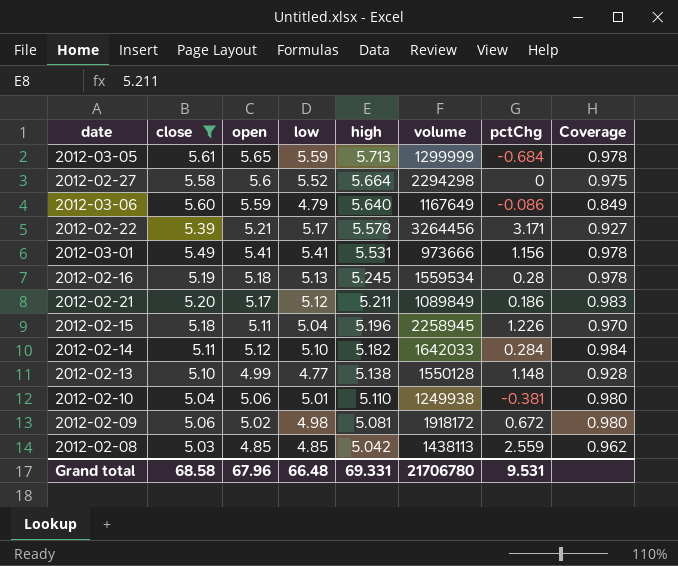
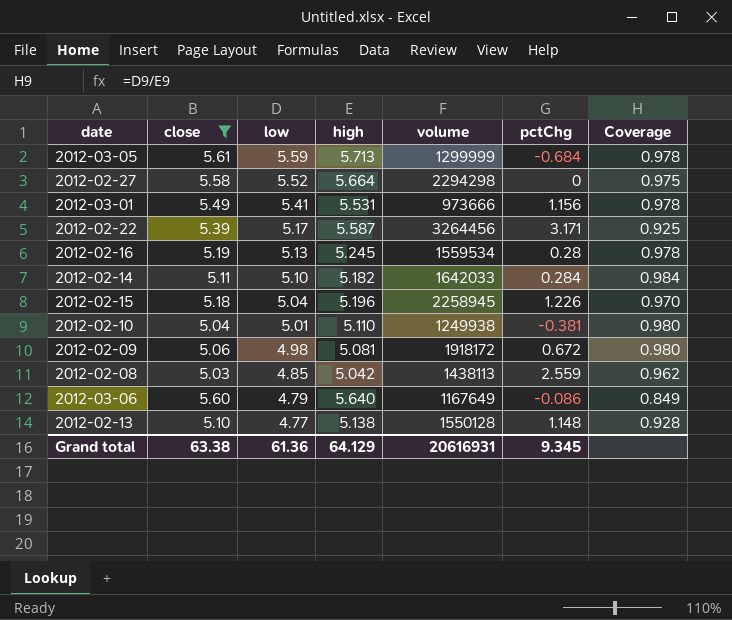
row order: high descending -> low descending
column open | position: 3 -> none
row 2012-02-21: 5.20 | 5.17 | 5.12 | 5.211 | 1089849 | 0.186 | 0.983 -> none
2012-02-22 | high: 5.578 -> 5.587
2012-02-22 | Coverage: 0.927 -> 0.925
Grand total | close: 68.58 -> 63.38
Grand total | low: 66.48 -> 61.36
Grand total | high: 69.331 -> 64.129
Grand total | volume: 21706780 -> 20616931
Grand total | pctChg: 9.531 -> 9.345

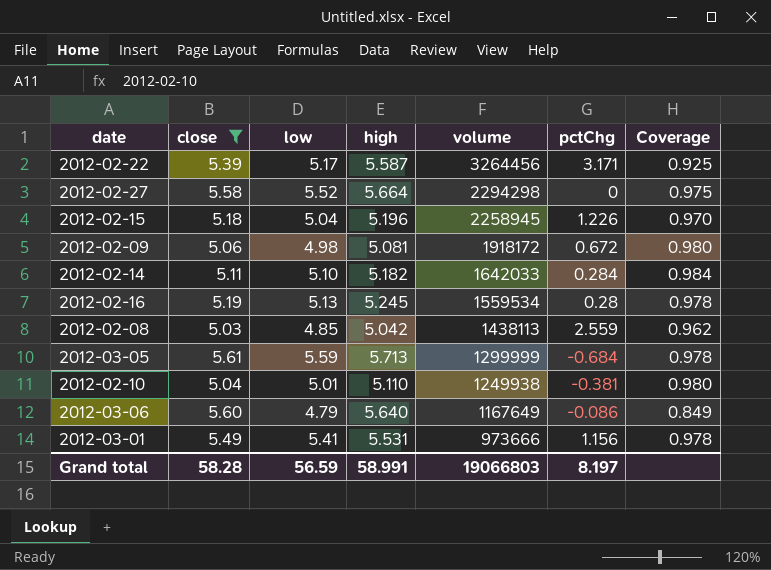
row order: low descending -> volume descending
row 2012-02-13: 5.10 | 4.77 | 5.138 | 1550128 | 1.148 | 0.928 -> none
Grand total | close: 63.38 -> 58.28
Grand total | low: 61.36 -> 56.59
Grand total | high: 64.129 -> 58.991
Grand total | volume: 20616931 -> 19066803
Grand total | pctChg: 9.345 -> 8.197

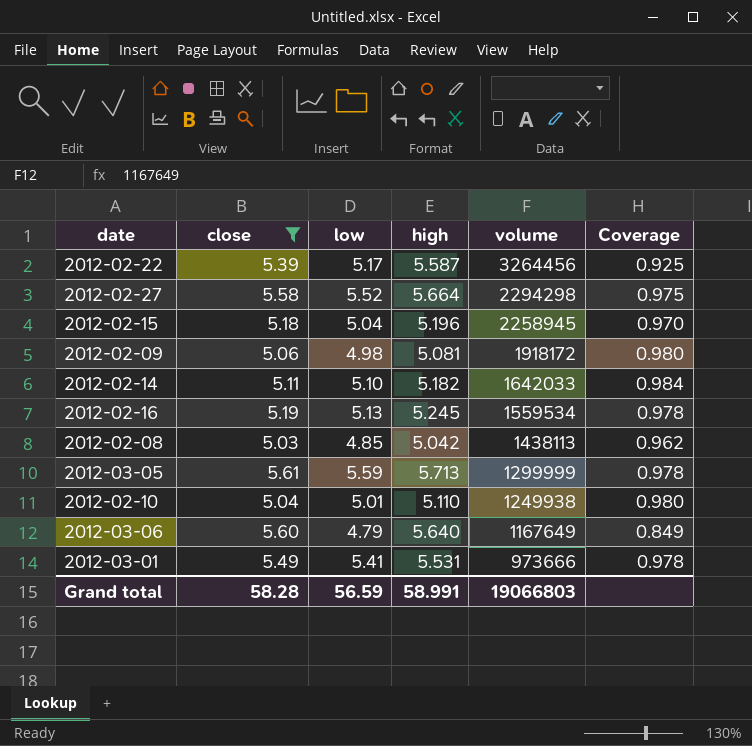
column pctChg | position: 6 -> none

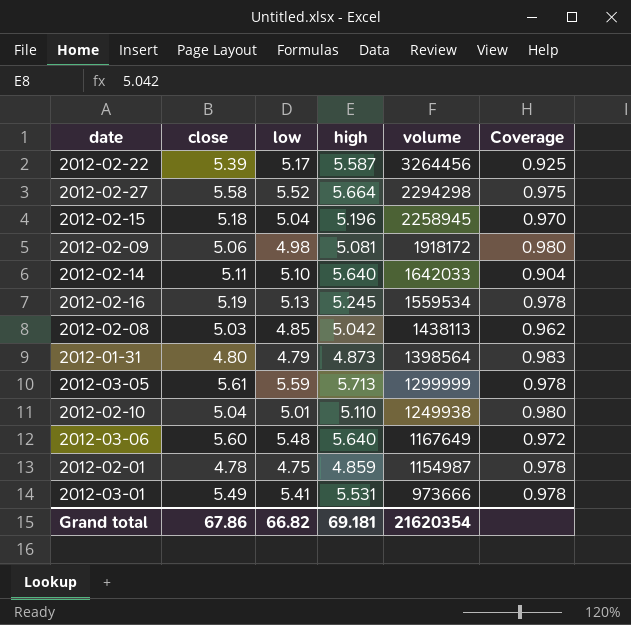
filter: close >= 5.03 -> none
2012-02-14 | high: 5.182 -> 5.640
2012-02-14 | Coverage: 0.984 -> 0.904
2012-03-06 | low: 4.79 -> 5.48
2012-03-06 | Coverage: 0.849 -> 0.972
Grand total | close: 58.28 -> 67.86
Grand total | low: 56.59 -> 66.82
Grand total | high: 58.991 -> 69.181
Grand total | volume: 19066803 -> 21620354

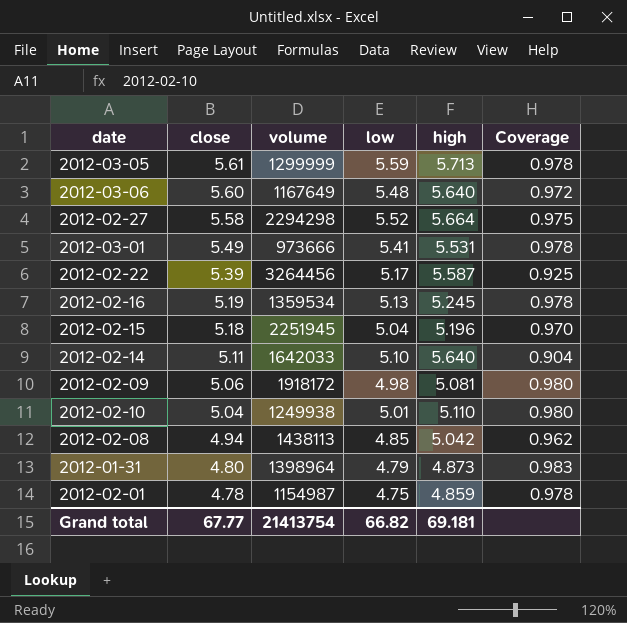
row order: volume descending -> close descending
column volume | position: 5 -> 3
2012-02-16 | volume: 1559534 -> 1359534
2012-02-15 | volume: 2258945 -> 2251945
2012-02-08 | close: 5.03 -> 4.94
2012-01-31 | volume: 1398564 -> 1398964
Grand total | close: 67.86 -> 67.77
Grand total | volume: 21620354 -> 21413754

